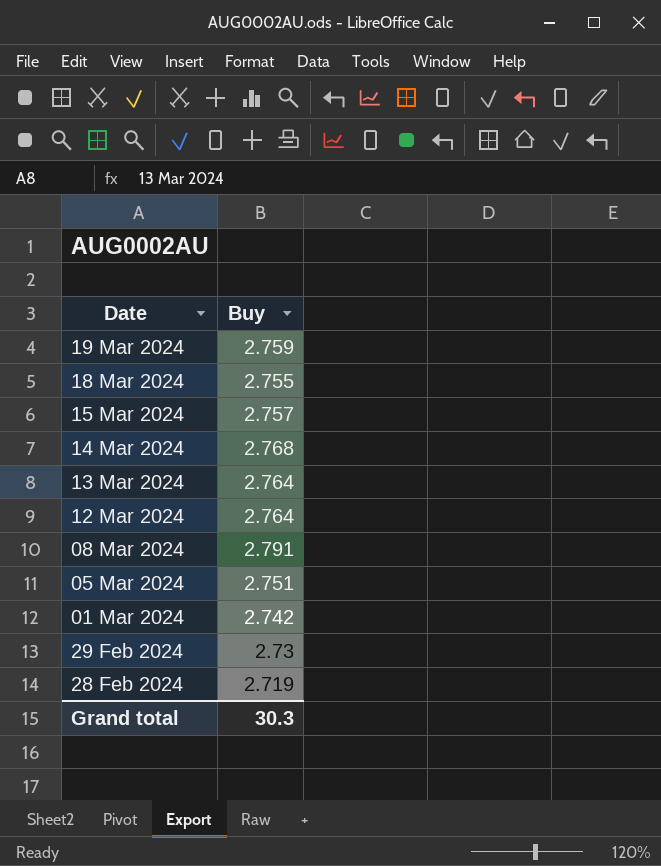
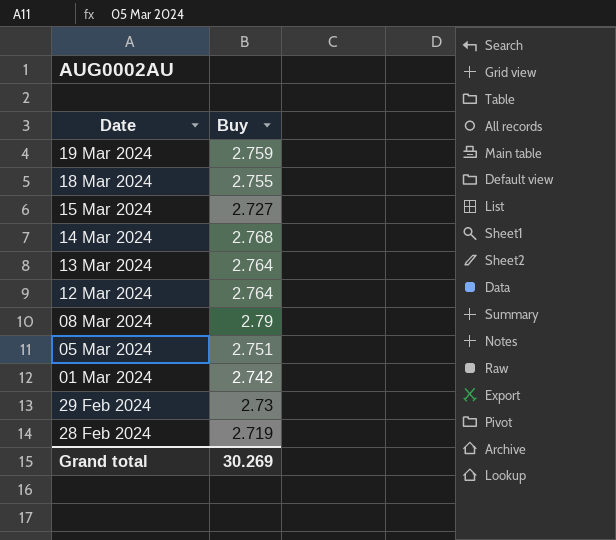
15 Mar 2024 | Buy: 2.757 -> 2.727
08 Mar 2024 | Buy: 2.791 -> 2.79
Grand total | Buy: 30.3 -> 30.269

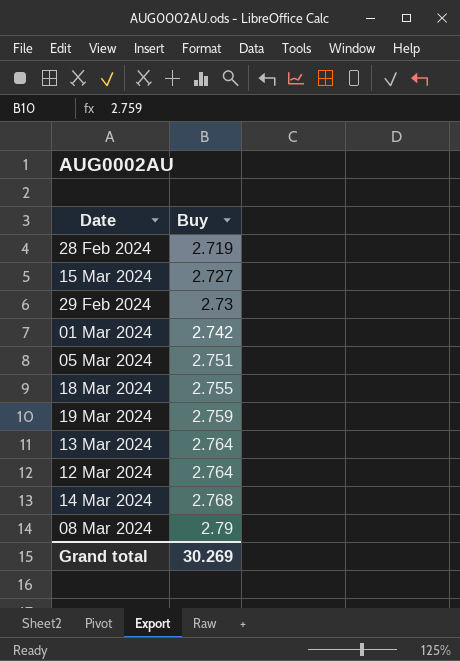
row order: Date descending -> Buy ascending

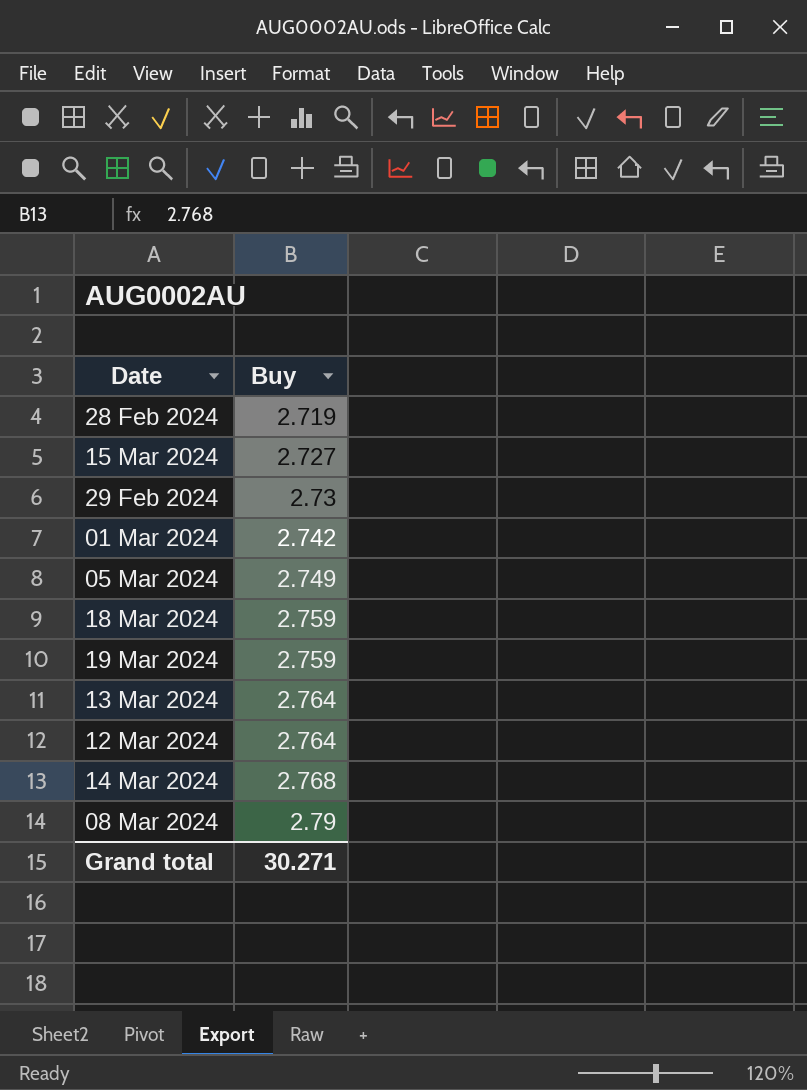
05 Mar 2024 | Buy: 2.751 -> 2.749
18 Mar 2024 | Buy: 2.755 -> 2.759
Grand total | Buy: 30.269 -> 30.271

